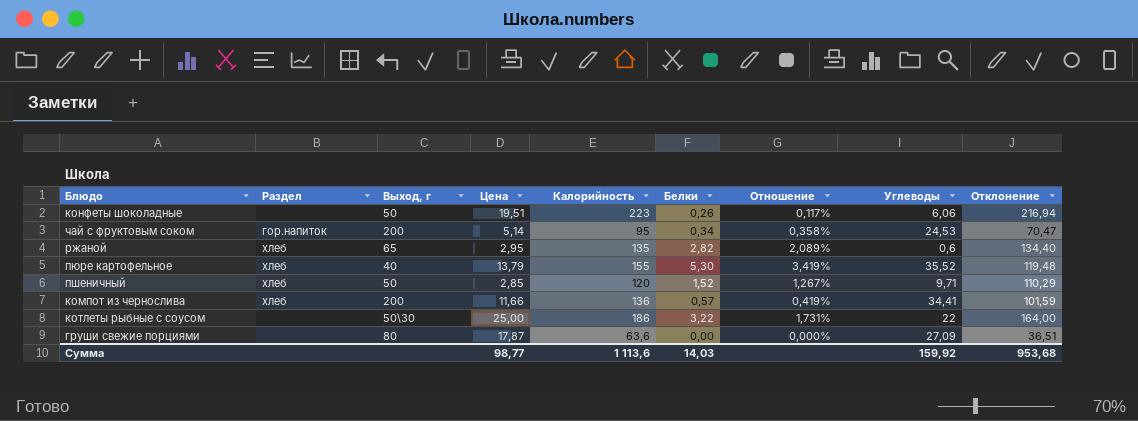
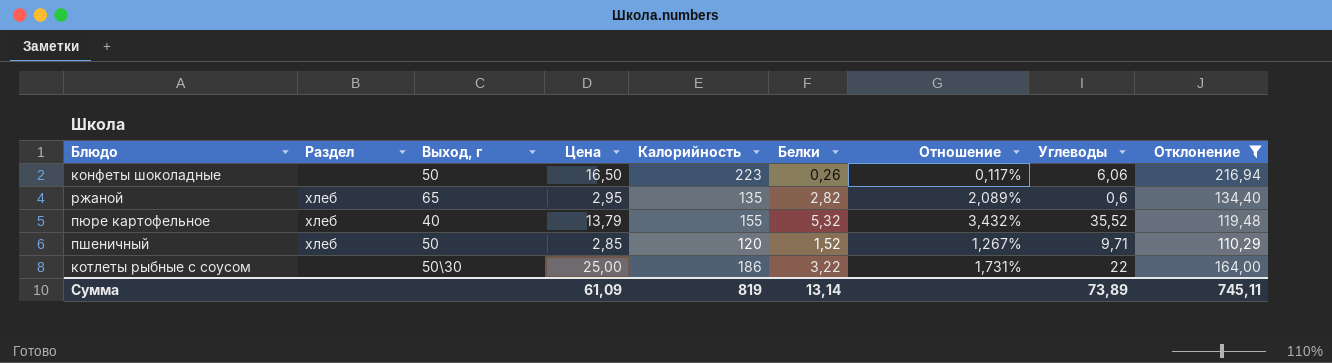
filter: none -> Отклонение >= 110,29
конфеты шоколадные | Цена: 19,51 -> 16,50
пюре картофельное | Белки: 5,30 -> 5,32
пюре картофельное | Отношение: 3,419% -> 3,432%
Сумма | Цена: 98,77 -> 61,09
Сумма | Калорийность: 1 113,6 -> 819
Сумма | Белки: 14,03 -> 13,14
Сумма | Углеводы: 159,92 -> 73,89
Сумма | Отклонение: 953,68 -> 745,11

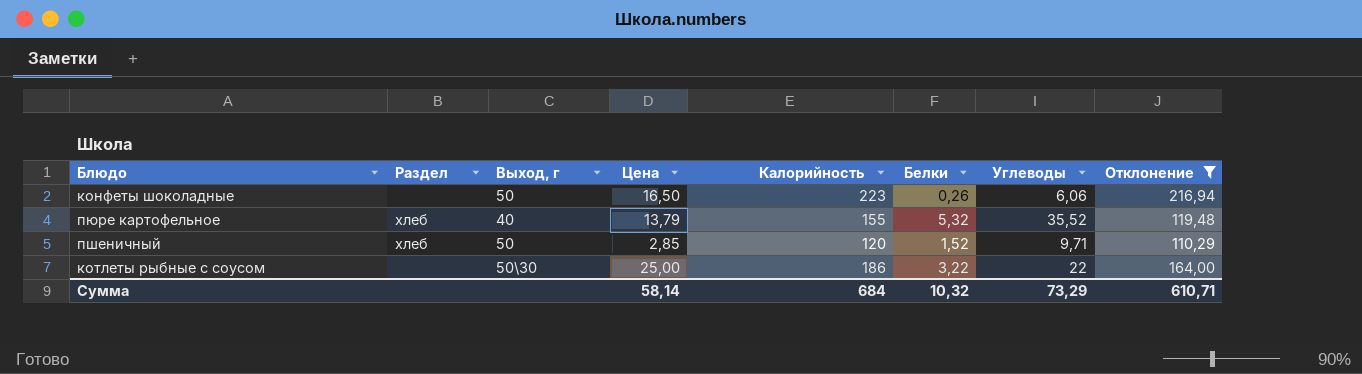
column Отношение | formula: [Белки] / [Калорийность] -> none
row ржаной: хлеб | 65 | 2,95 | 135 | 2,82 | 2,089% | 0,6 | 134,40 -> none
Сумма | Цена: 61,09 -> 58,14
Сумма | Калорийность: 819 -> 684
Сумма | Белки: 13,14 -> 10,32
Сумма | Углеводы: 73,89 -> 73,29
Сумма | Отклонение: 745,11 -> 610,71

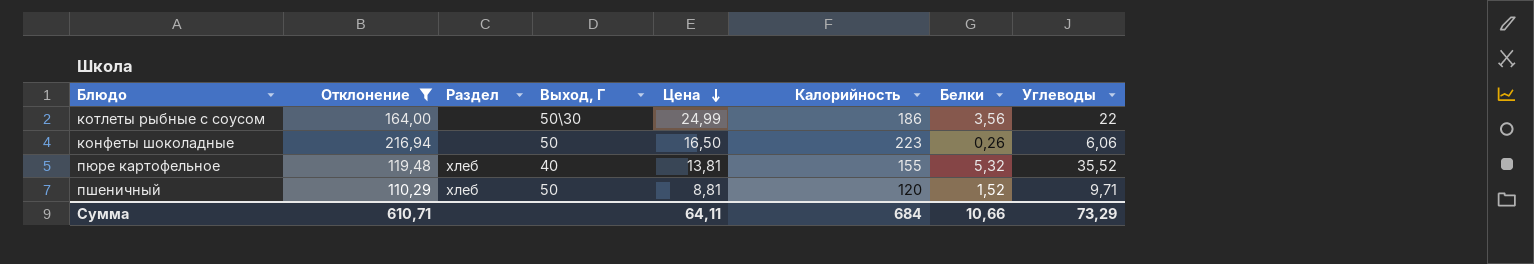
row order: none -> Цена descending
column Отклонение | position: 8 -> 2
column name: Выход, г -> Выход, Г
котлеты рыбные с соусом | Цена: 25,00 -> 24,99
котлеты рыбные с соусом | Белки: 3,22 -> 3,56
пюре картофельное | Цена: 13,79 -> 13,81
пшеничный | Цена: 2,85 -> 8,81
Сумма | Цена: 58,14 -> 64,11
Сумма | Белки: 10,32 -> 10,66

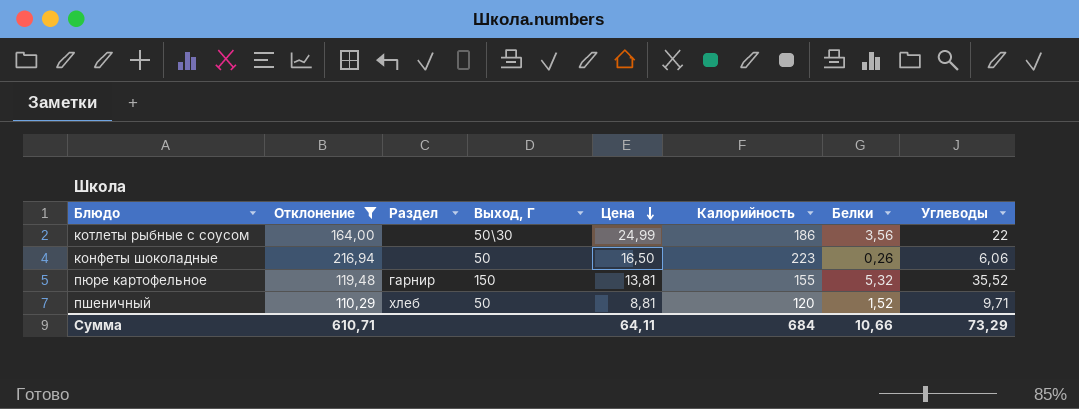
пюре картофельное | Раздел: хлеб -> гарнир
пюре картофельное | Выход, Г: 40 -> 150

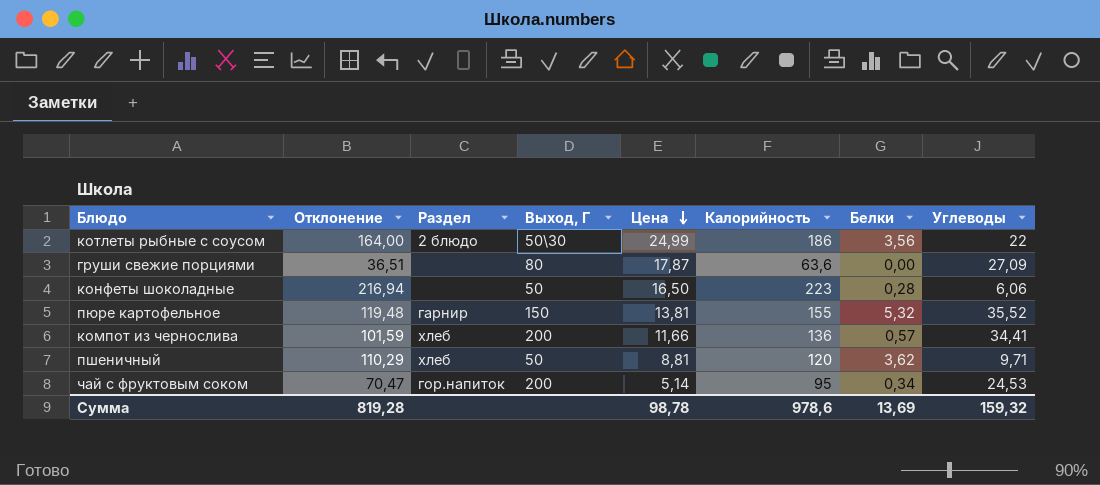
filter: Отклонение >= 110,29 -> none
котлеты рыбные с соусом | Раздел: none -> 2 блюдо
конфеты шоколадные | Белки: 0,26 -> 0,28
пшеничный | Белки: 1,52 -> 3,62
Сумма | Отклонение: 610,71 -> 819,28
Сумма | Цена: 64,11 -> 98,78
Сумма | Калорийность: 684 -> 978,6
Сумма | Белки: 10,66 -> 13,69
Сумма | Углеводы: 73,29 -> 159,32

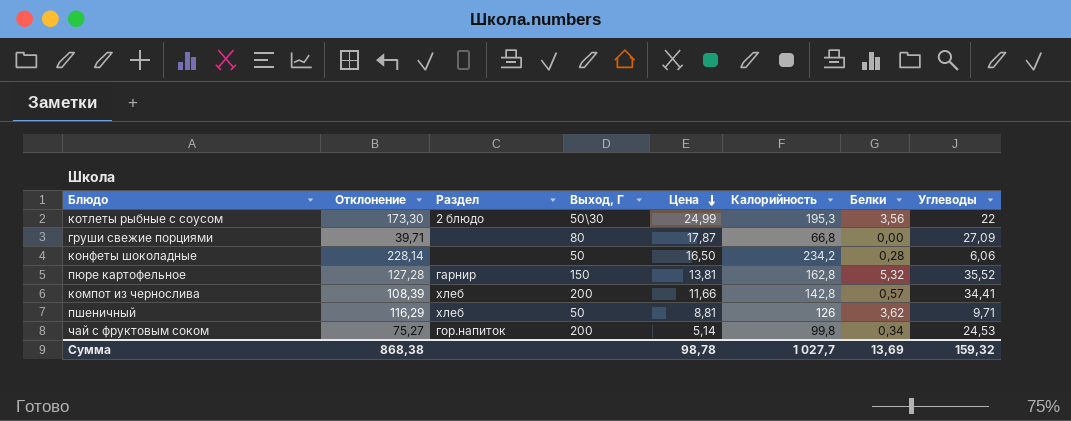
котлеты рыбные с соусом | Отклонение: 164,00 -> 173,30
котлеты рыбные с соусом | Калорийность: 186 -> 195,3
груши свежие порциями | Отклонение: 36,51 -> 39,71
груши свежие порциями | Калорийность: 63,6 -> 66,8
конфеты шоколадные | Отклонение: 216,94 -> 228,14
конфеты шоколадные | Калорийность: 223 -> 234,2
пюре картофельное | Отклонение: 119,48 -> 127,28
пюре картофельное | Калорийность: 155 -> 162,8
компот из чернослива | Отклонение: 101,59 -> 108,39
компот из чернослива | Калорийность: 136 -> 142,8
пшеничный | Отклонение: 110,29 -> 116,29
пшеничный | Калорийность: 120 -> 126
чай с фруктовым соком | Отклонение: 70,47 -> 75,27
чай с фруктовым соком | Калорийность: 95 -> 99,8
Сумма | Отклонение: 819,28 -> 868,38
Сумма | Калорийность: 978,6 -> 1 027,7

